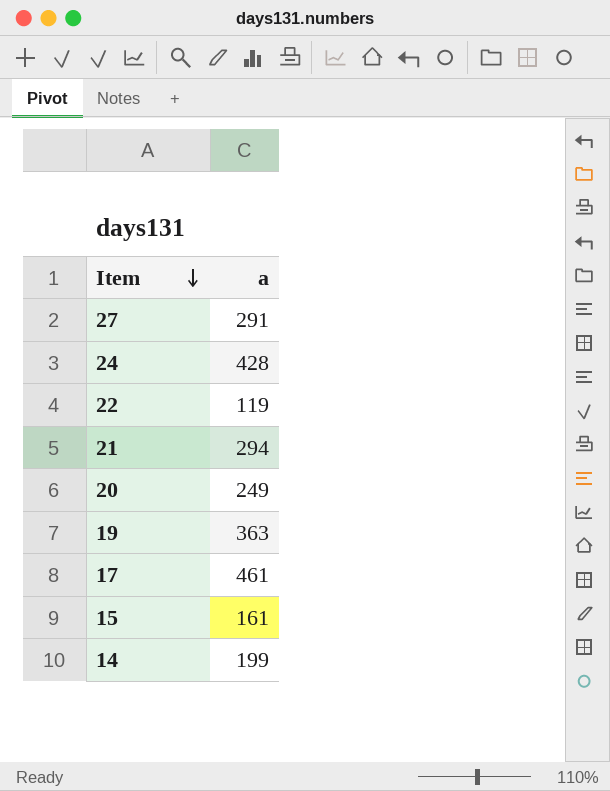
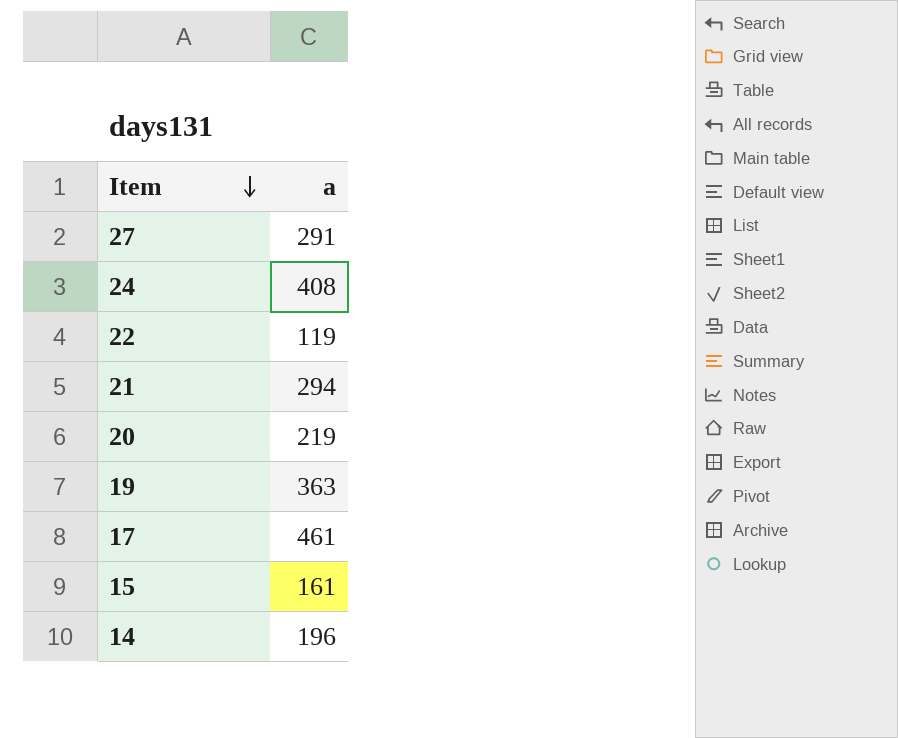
24 | a: 428 -> 408
20 | a: 249 -> 219
14 | a: 199 -> 196

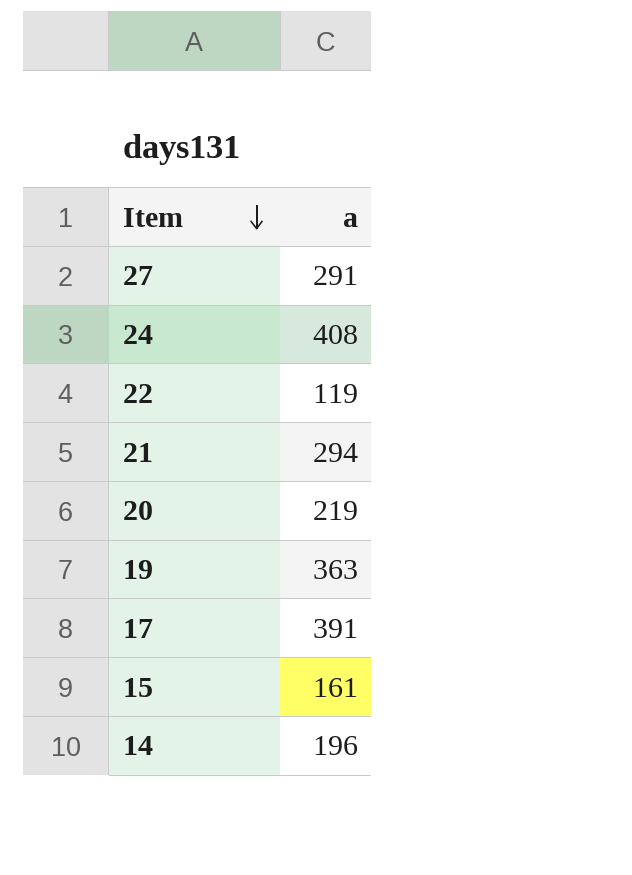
17 | a: 461 -> 391

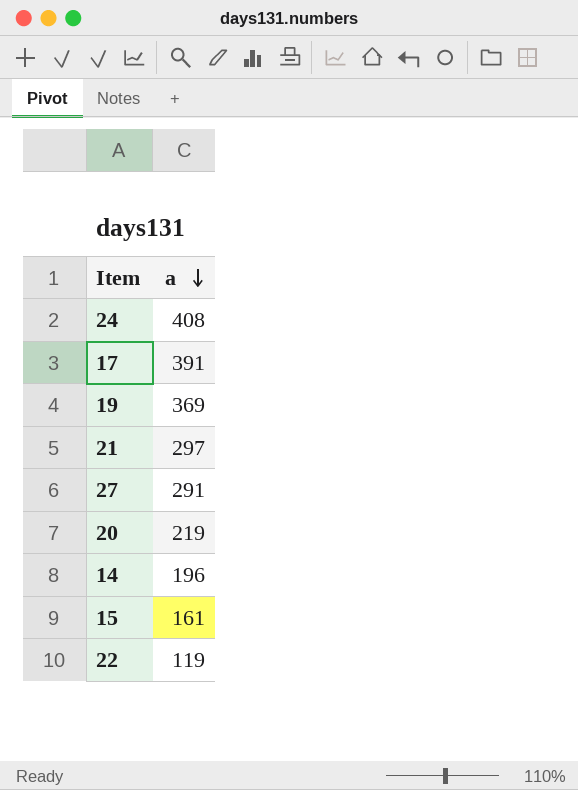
row order: Item descending -> a descending
19 | a: 363 -> 369
21 | a: 294 -> 297

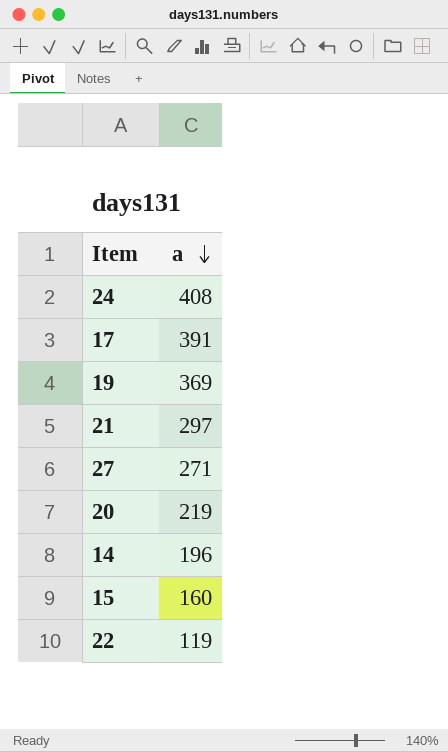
27 | a: 291 -> 271
15 | a: 161 -> 160

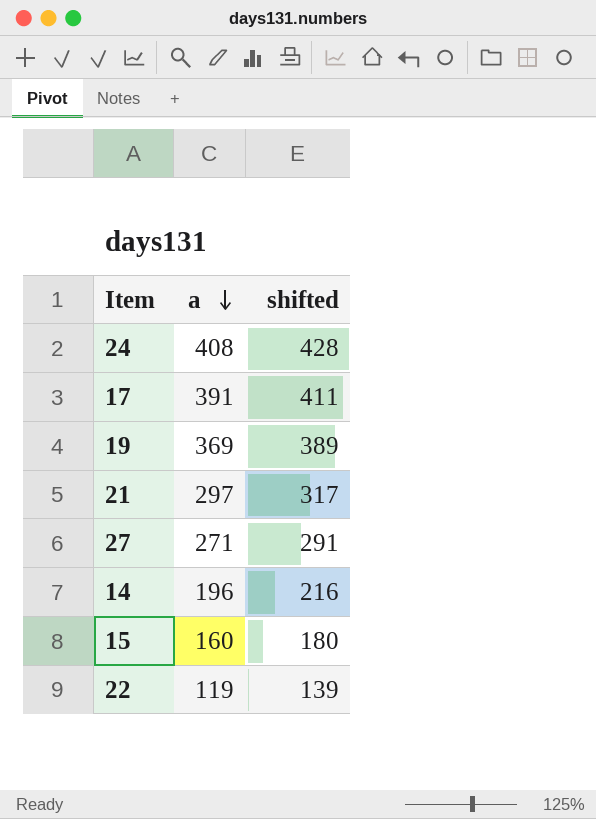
column shifted | formula: none -> [a] + 20
row 20: 219 -> none

